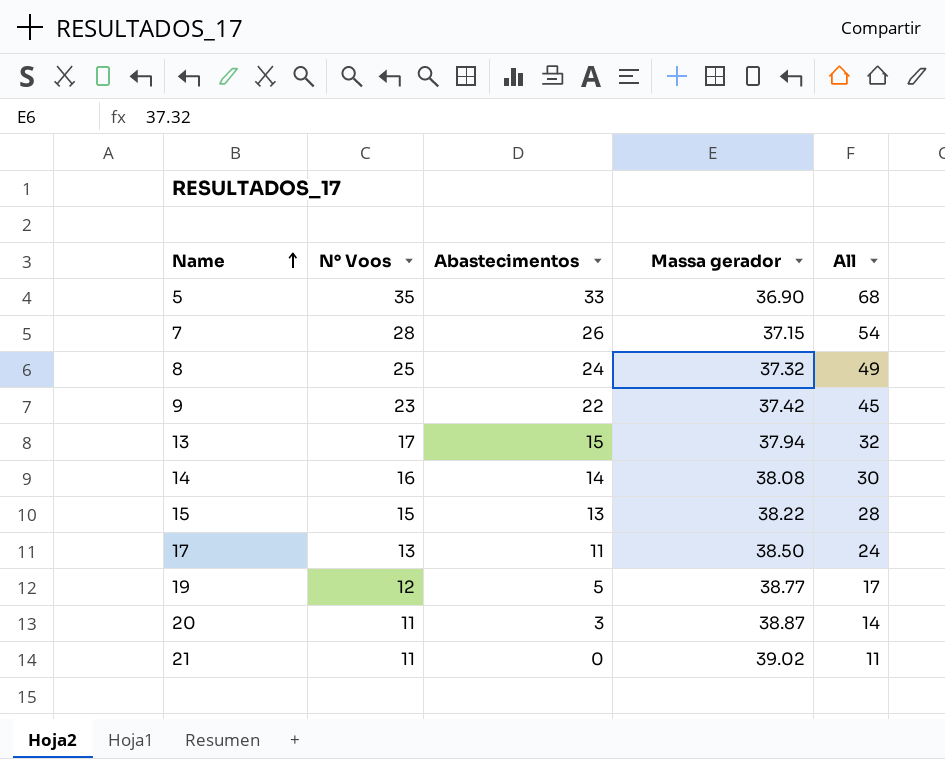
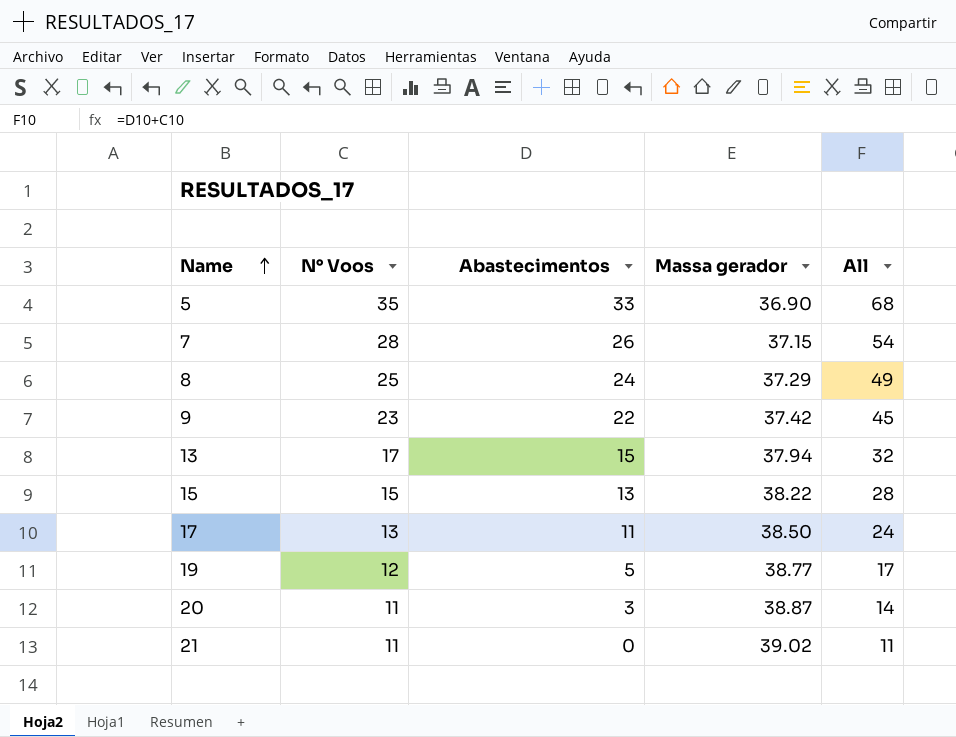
row 14: 16 | 14 | 38.08 | 30 -> none
8 | Massa gerador: 37.32 -> 37.29

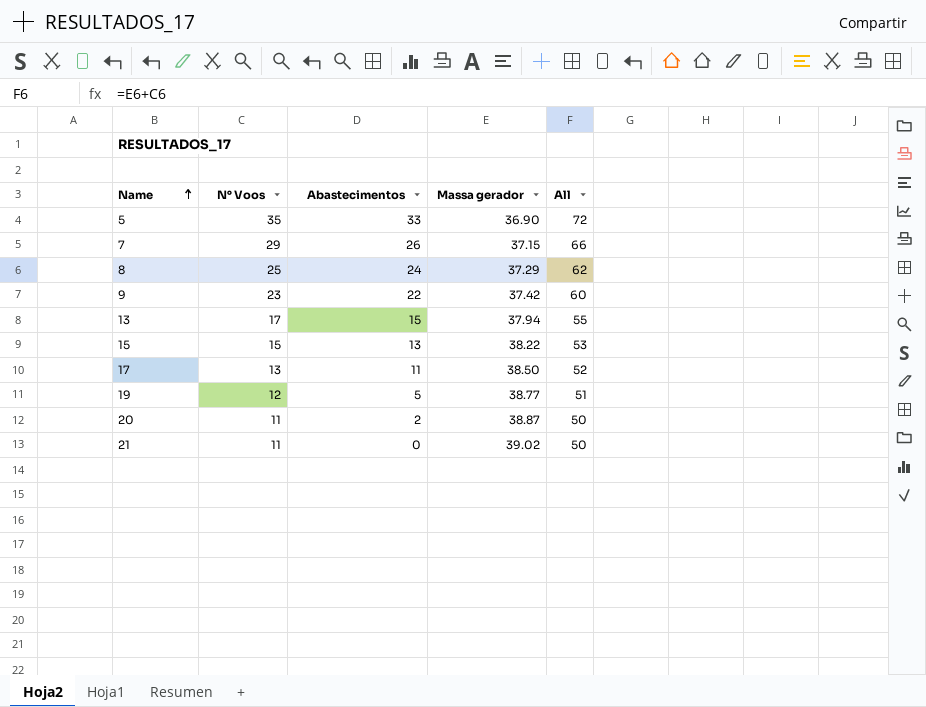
column All | formula: [N° Voos] + [Abastecimentos] -> [N° Voos] + [Massa gerador]
7 | N° Voos: 28 -> 29
20 | Abastecimentos: 3 -> 2

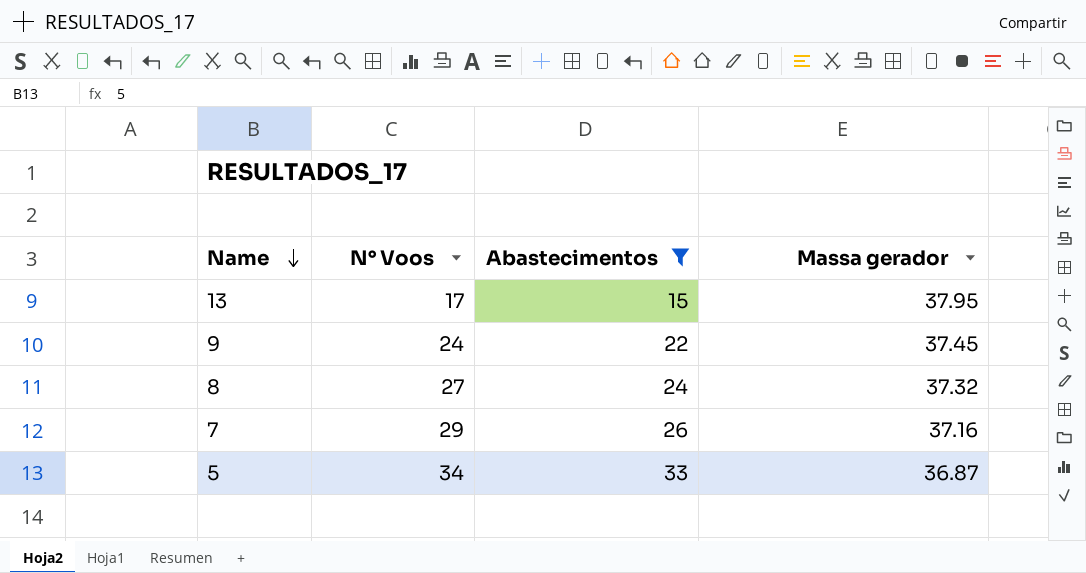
filter: none -> Abastecimentos >= 15
row order: Name ascending -> Name descending
column All | formula: [N° Voos] + [Massa gerador] -> none
13 | Massa gerador: 37.94 -> 37.95
9 | N° Voos: 23 -> 24
9 | Massa gerador: 37.42 -> 37.45
8 | N° Voos: 25 -> 27
8 | Massa gerador: 37.29 -> 37.32
7 | Massa gerador: 37.15 -> 37.16
5 | N° Voos: 35 -> 34
5 | Massa gerador: 36.90 -> 36.87

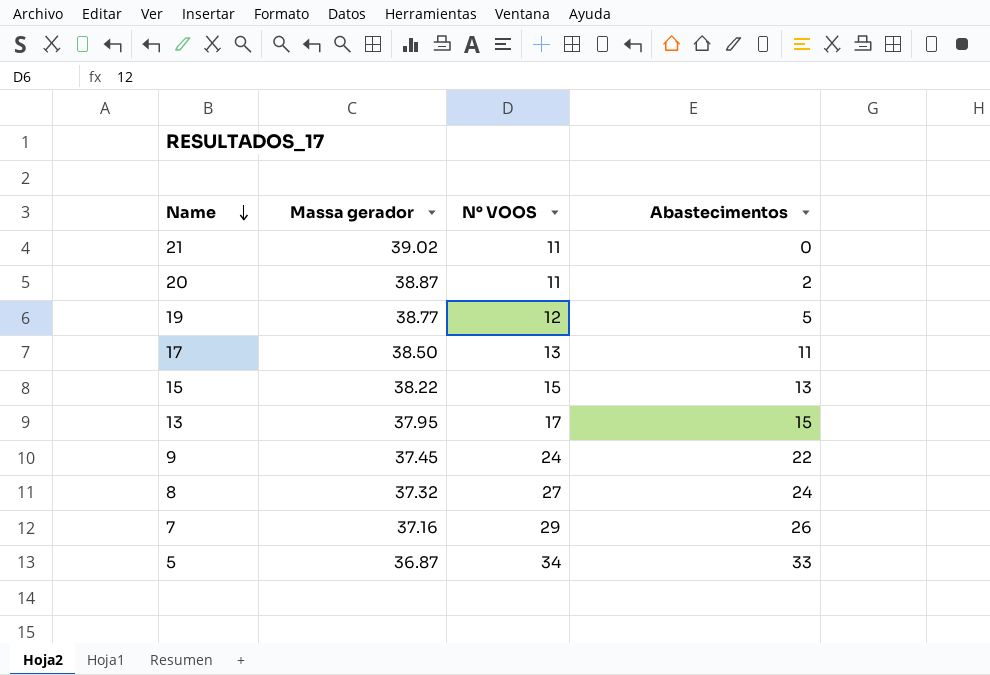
filter: Abastecimentos >= 15 -> none
column Massa gerador | position: 4 -> 2
column name: N° Voos -> N° VOOS

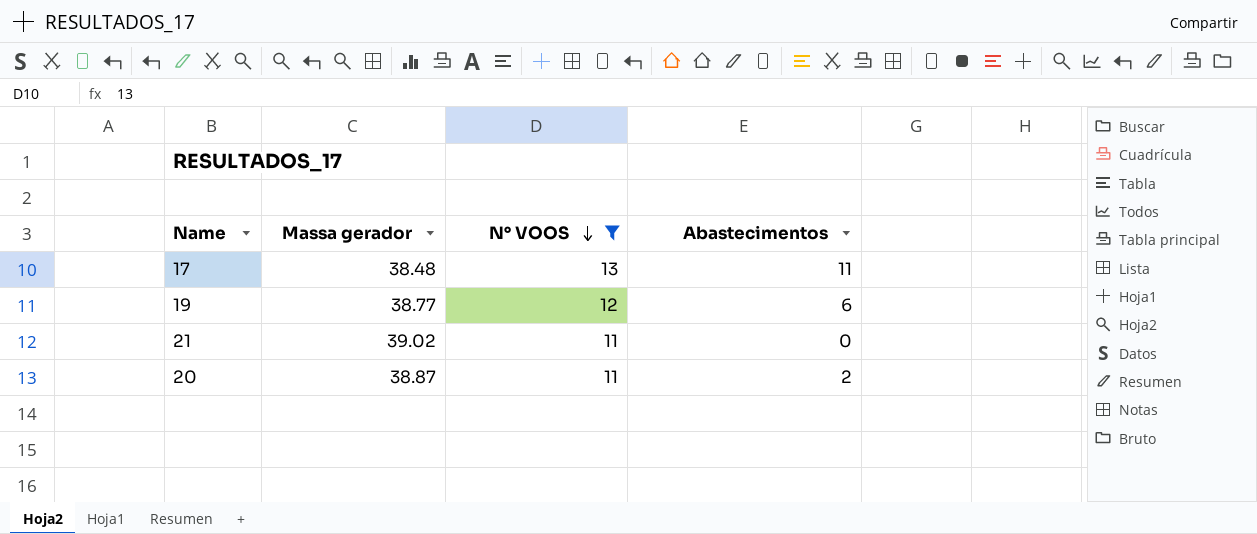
filter: none -> N° VOOS <= 13
row order: Name descending -> N° VOOS descending
17 | Massa gerador: 38.50 -> 38.48
19 | Abastecimentos: 5 -> 6

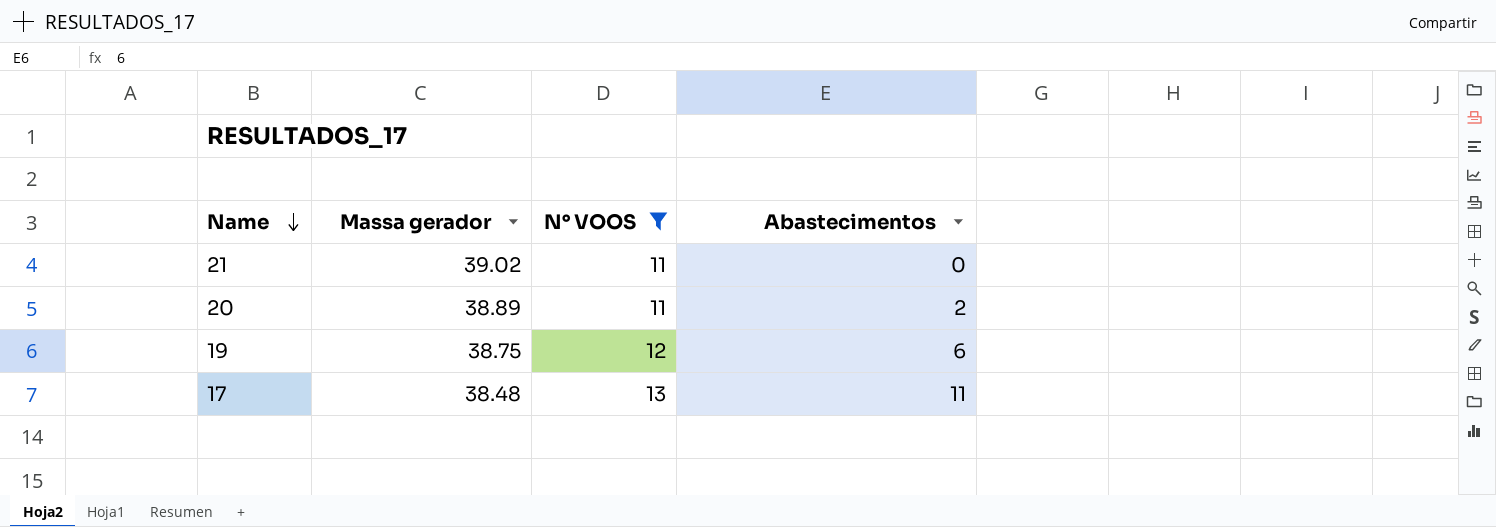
row order: N° VOOS descending -> Name descending
20 | Massa gerador: 38.87 -> 38.89
19 | Massa gerador: 38.77 -> 38.75

